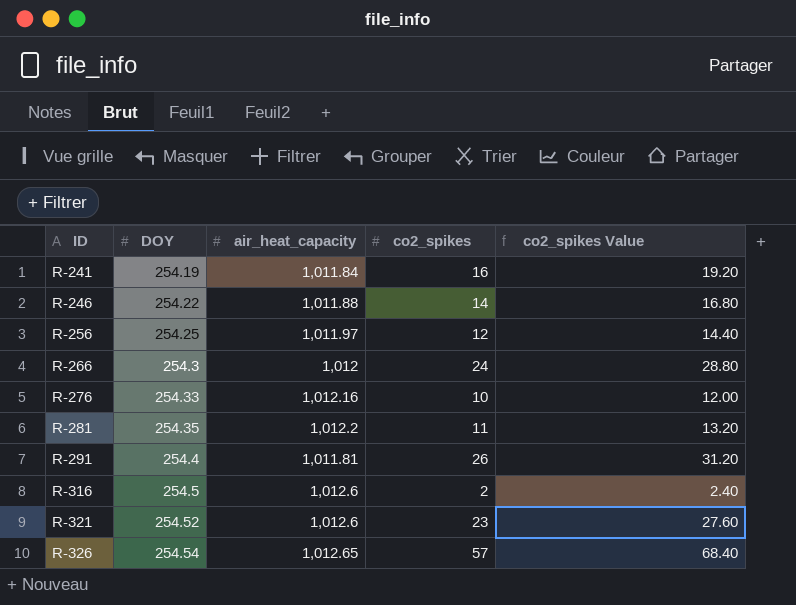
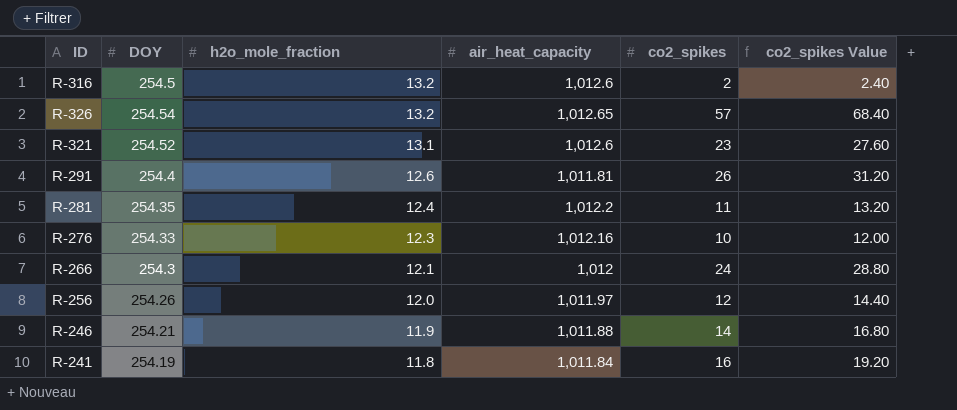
row order: ID ascending -> h2o_mole_fraction descending
column h2o_mole_fraction | position: none -> 3
R-256 | DOY: 254.25 -> 254.26
R-246 | DOY: 254.22 -> 254.21

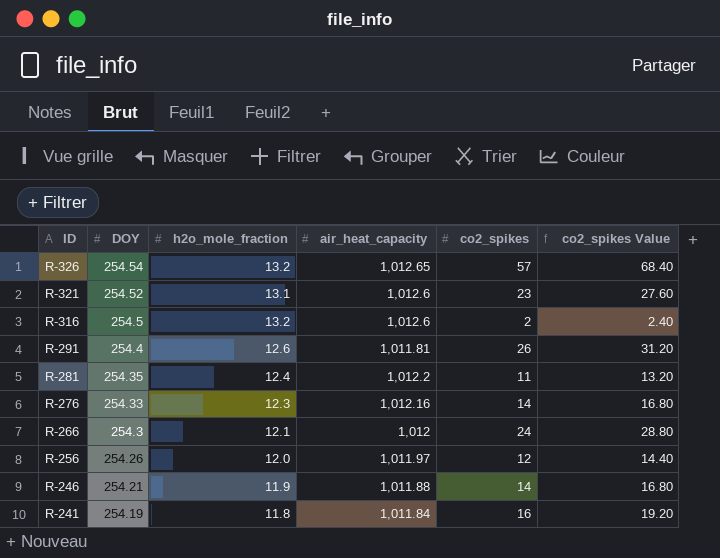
row order: h2o_mole_fraction descending -> ID descending
R-276 | co2_spikes: 10 -> 14
R-276 | co2_spikes Value: 12.00 -> 16.80

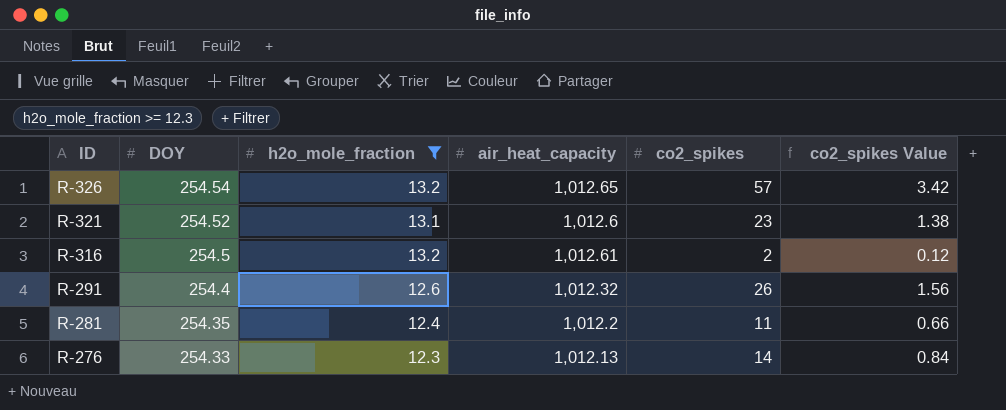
filter: none -> h2o_mole_fraction >= 12.3
column co2_spikes Value | formula: [co2_spikes] * 1.2 -> [co2_spikes] * 0.06
R-316 | air_heat_capacity: 1,012.6 -> 1,012.61
R-291 | air_heat_capacity: 1,011.81 -> 1,012.32
R-276 | air_heat_capacity: 1,012.16 -> 1,012.13

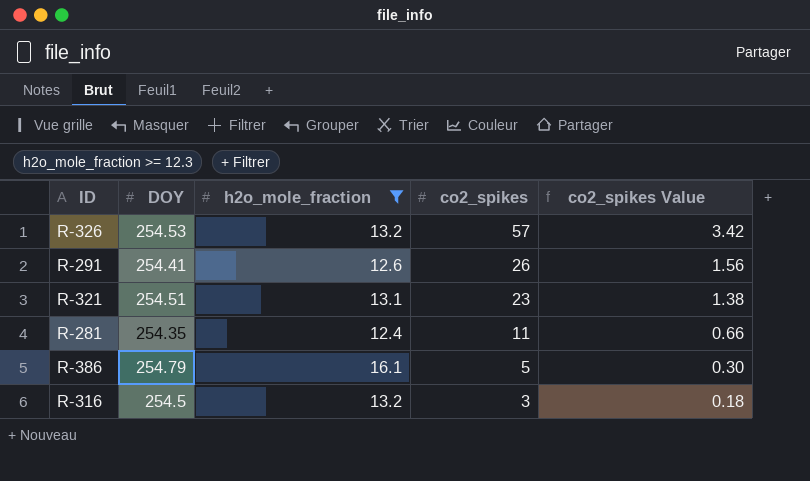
row order: ID descending -> co2_spikes descending
column air_heat_capacity | position: 4 -> none
row R-276: 254.33 | 12.3 | 1,012.13 | 14 | 0.84 -> none
R-326 | DOY: 254.54 -> 254.53
R-291 | DOY: 254.4 -> 254.41
R-321 | DOY: 254.52 -> 254.51
row R-386: none -> 254.79 | 16.1 | 5 | 0.30
R-316 | co2_spikes: 2 -> 3
R-316 | co2_spikes Value: 0.12 -> 0.18

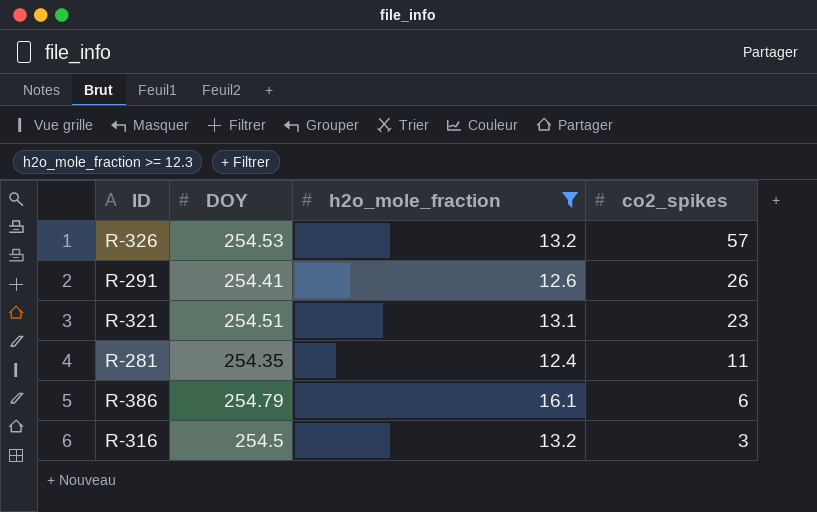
column co2_spikes Value | formula: [co2_spikes] * 0.06 -> none
R-386 | co2_spikes: 5 -> 6

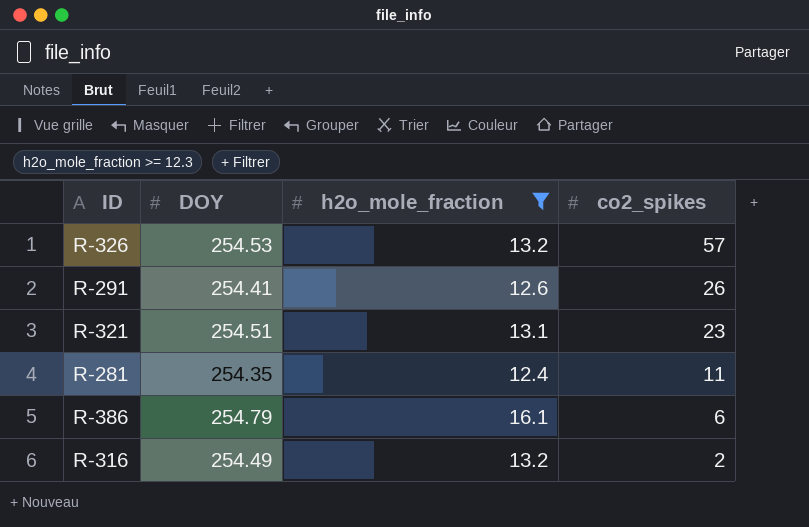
R-316 | DOY: 254.5 -> 254.49
R-316 | co2_spikes: 3 -> 2

